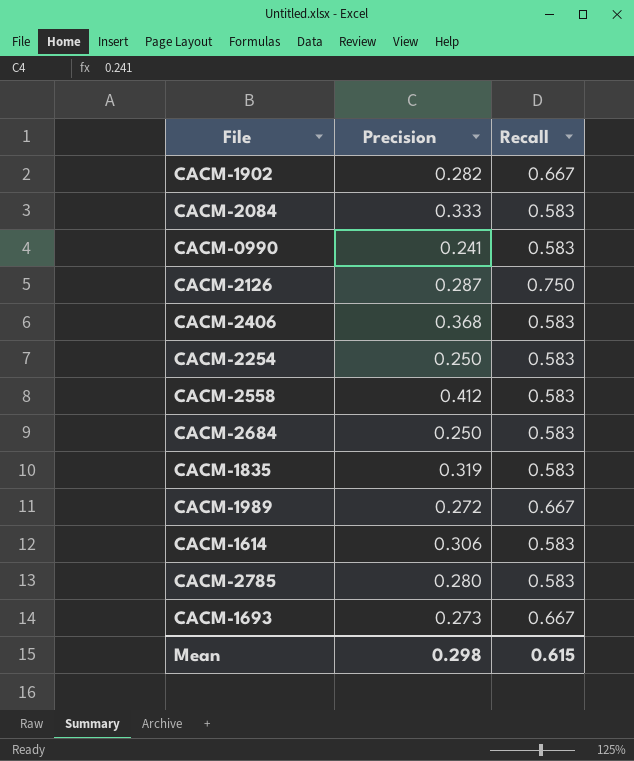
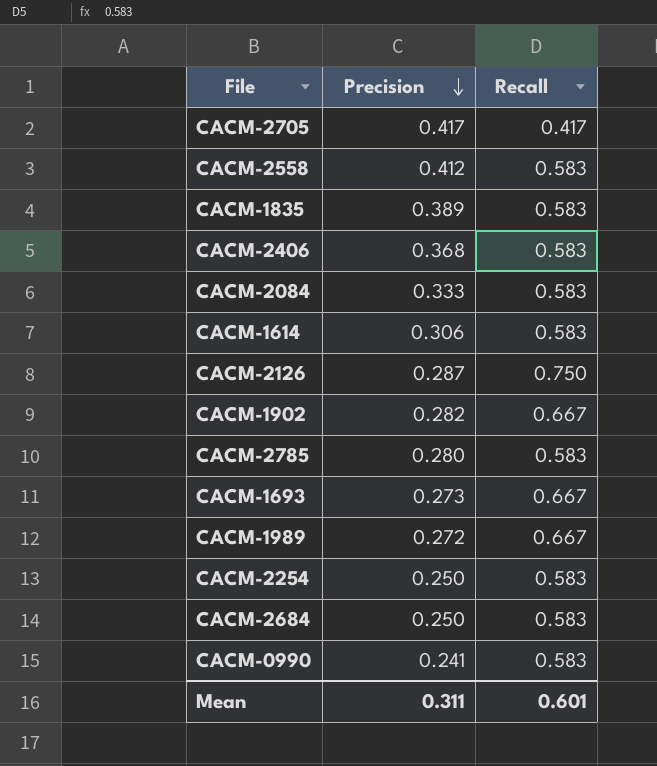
row order: none -> Precision descending
row CACM-2705: none -> 0.417 | 0.417
CACM-1835 | Precision: 0.319 -> 0.389
Mean | Precision: 0.298 -> 0.311
Mean | Recall: 0.615 -> 0.601

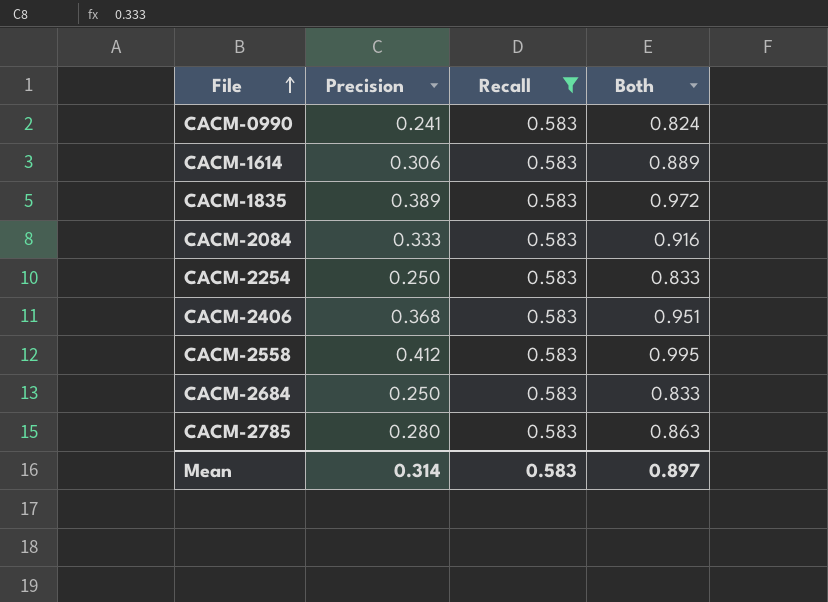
filter: none -> Recall = 0.583
row order: Precision descending -> File ascending
column Both | formula: none -> [Precision] + [Recall]
Mean | Precision: 0.311 -> 0.314
Mean | Recall: 0.601 -> 0.583

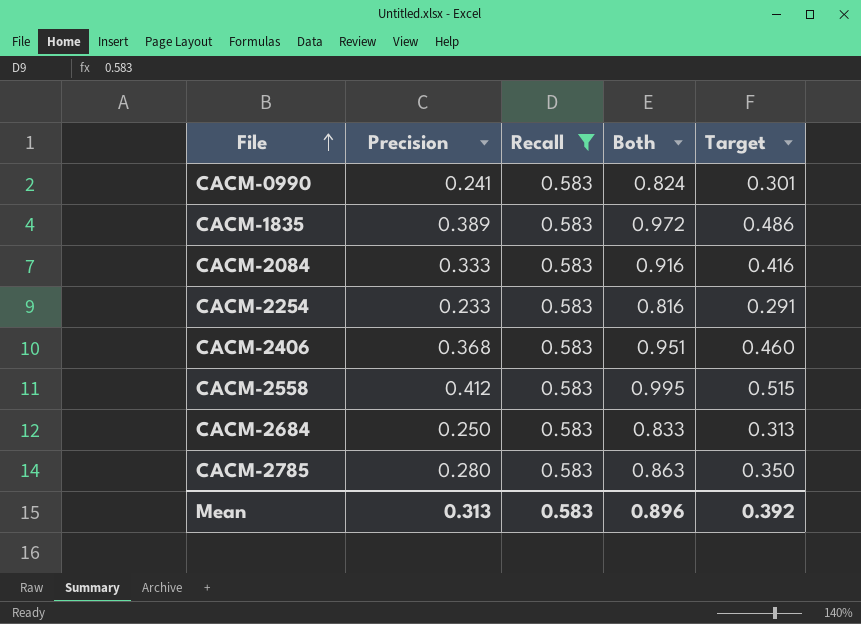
column Target | formula: none -> [Precision] * 1.25
row CACM-1614: 0.306 | 0.583 | 0.889 -> none
CACM-2254 | Precision: 0.250 -> 0.233
CACM-2254 | Both: 0.833 -> 0.816
Mean | Precision: 0.314 -> 0.313
Mean | Both: 0.897 -> 0.896

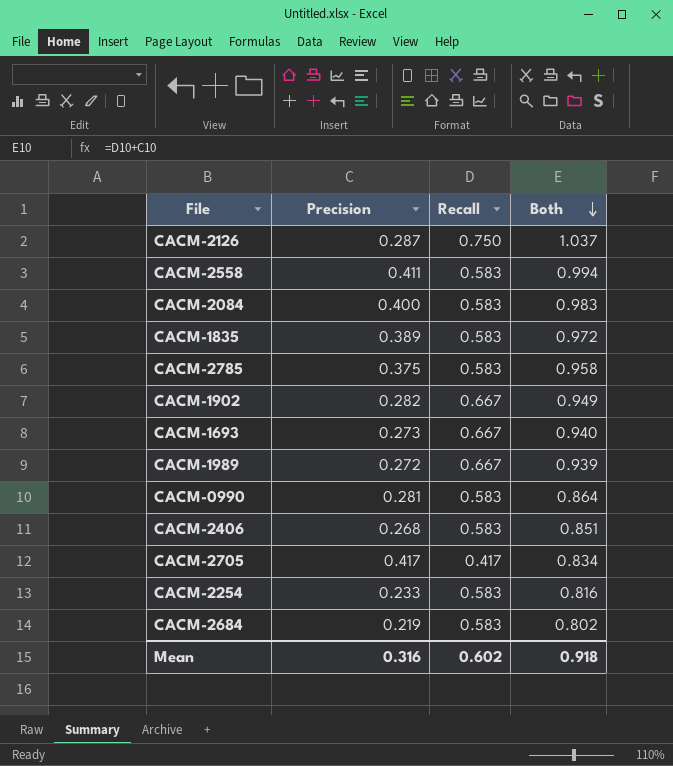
filter: Recall = 0.583 -> none
row order: File ascending -> Both descending
column Target | formula: [Precision] * 1.25 -> none
CACM-2558 | Precision: 0.412 -> 0.411
CACM-2558 | Both: 0.995 -> 0.994
CACM-2084 | Precision: 0.333 -> 0.400
CACM-2084 | Both: 0.916 -> 0.983
CACM-2785 | Precision: 0.280 -> 0.375
CACM-2785 | Both: 0.863 -> 0.958
CACM-0990 | Precision: 0.241 -> 0.281
CACM-0990 | Both: 0.824 -> 0.864
CACM-2406 | Precision: 0.368 -> 0.268
CACM-2406 | Both: 0.951 -> 0.851
CACM-2684 | Precision: 0.250 -> 0.219
CACM-2684 | Both: 0.833 -> 0.802
Mean | Precision: 0.313 -> 0.316
Mean | Recall: 0.583 -> 0.602
Mean | Both: 0.896 -> 0.918

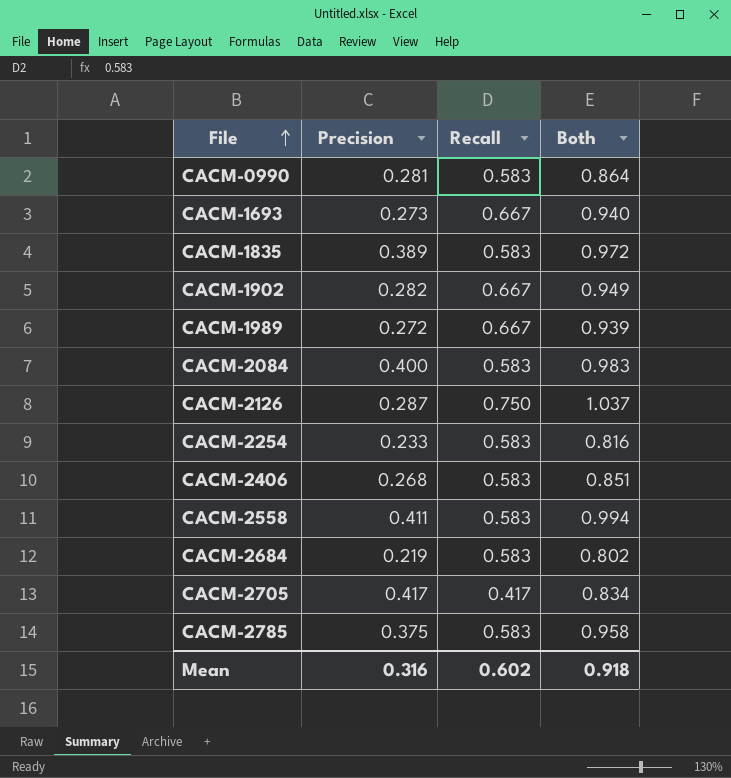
row order: Both descending -> File ascending

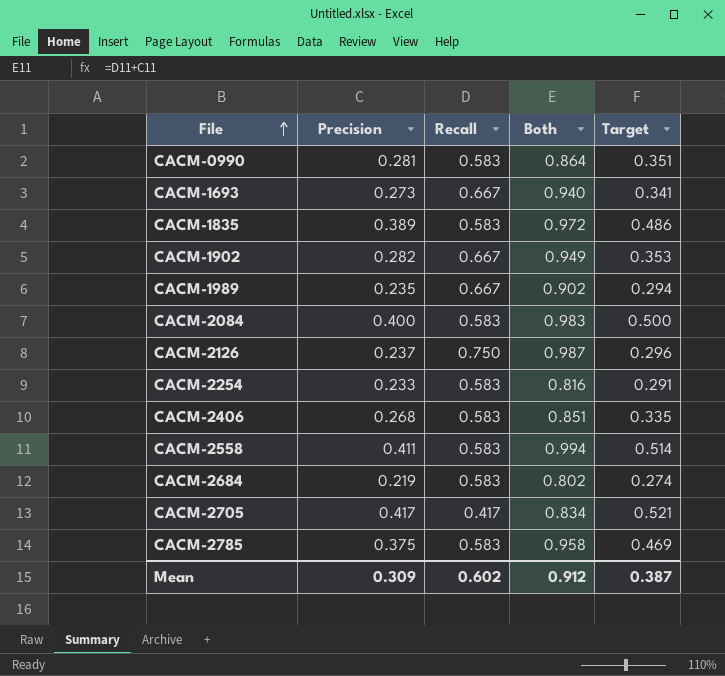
column Target | formula: none -> [Precision] * 1.25
CACM-1989 | Precision: 0.272 -> 0.235
CACM-1989 | Both: 0.939 -> 0.902
CACM-2126 | Precision: 0.287 -> 0.237
CACM-2126 | Both: 1.037 -> 0.987
Mean | Precision: 0.316 -> 0.309
Mean | Both: 0.918 -> 0.912

